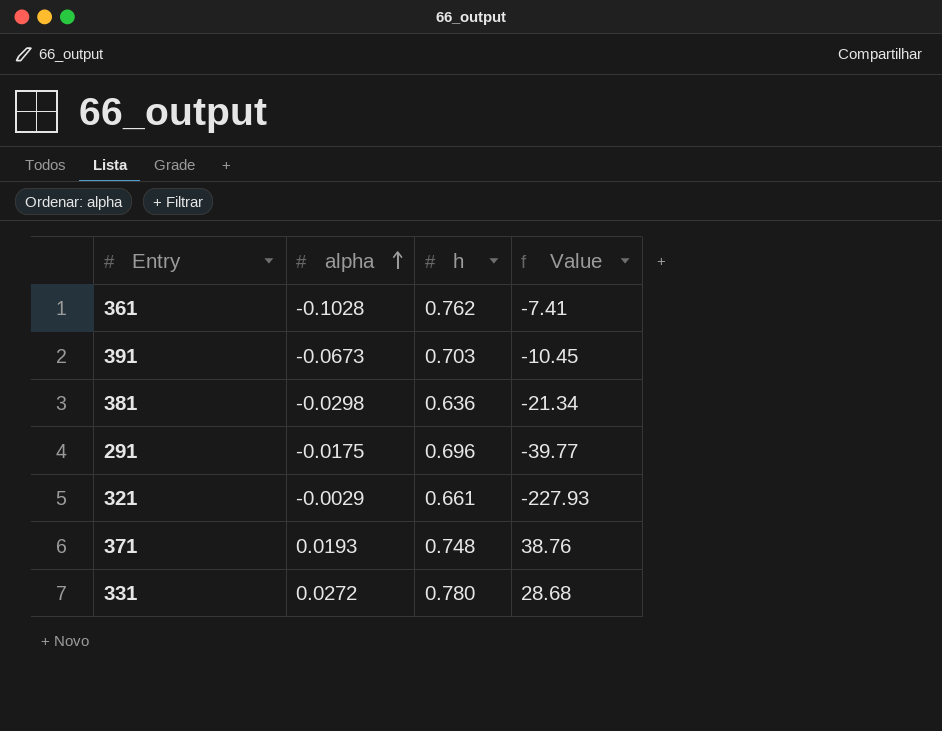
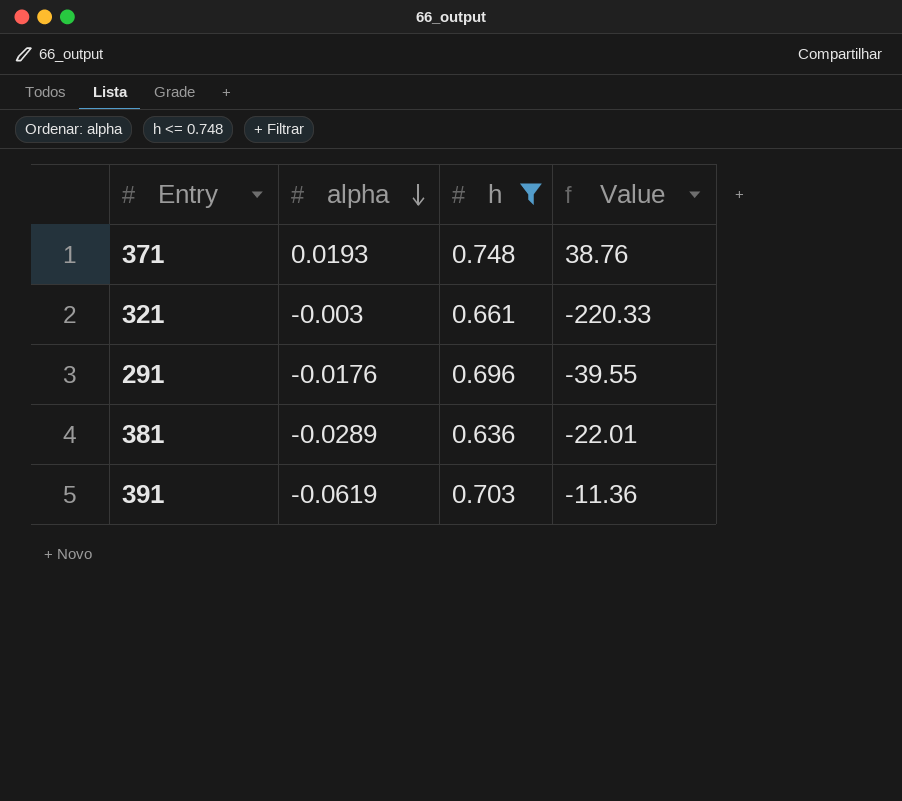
filter: none -> h <= 0.748
row order: alpha ascending -> alpha descending
321 | alpha: -0.0029 -> -0.003
321 | Value: -227.93 -> -220.33
291 | alpha: -0.0175 -> -0.0176
291 | Value: -39.77 -> -39.55
381 | alpha: -0.0298 -> -0.0289
381 | Value: -21.34 -> -22.01
391 | alpha: -0.0673 -> -0.0619
391 | Value: -10.45 -> -11.36

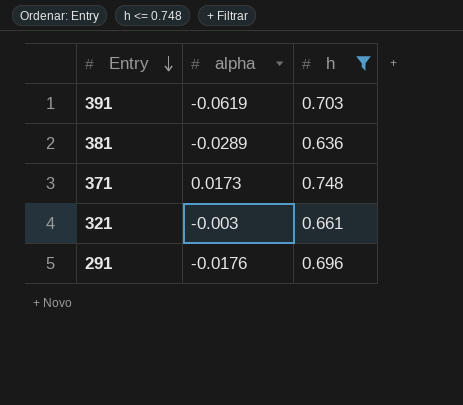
row order: alpha descending -> Entry descending
column Value | formula: [h] / [alpha] -> none
371 | alpha: 0.0193 -> 0.0173

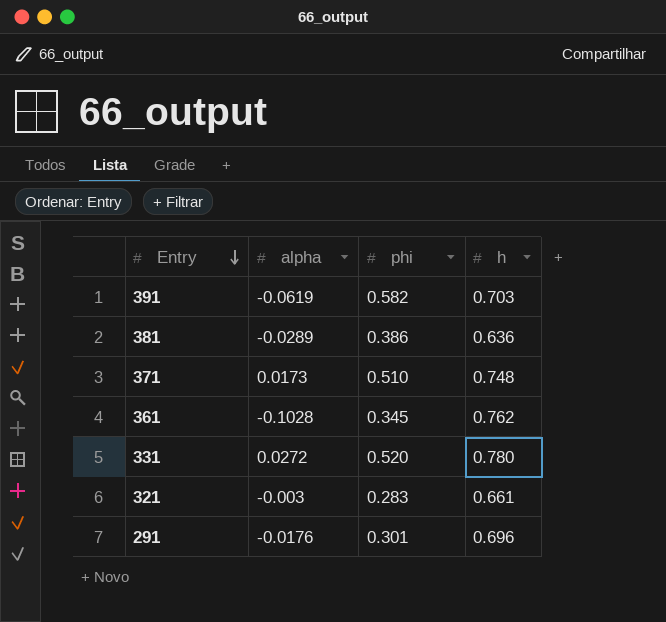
filter: h <= 0.748 -> none
column phi | position: none -> 3

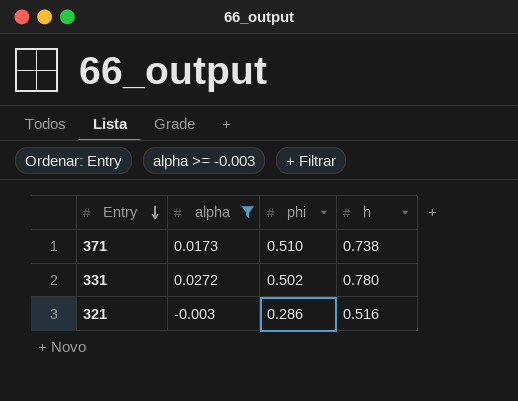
filter: none -> alpha >= -0.003
371 | h: 0.748 -> 0.738
331 | phi: 0.520 -> 0.502
321 | phi: 0.283 -> 0.286
321 | h: 0.661 -> 0.516

